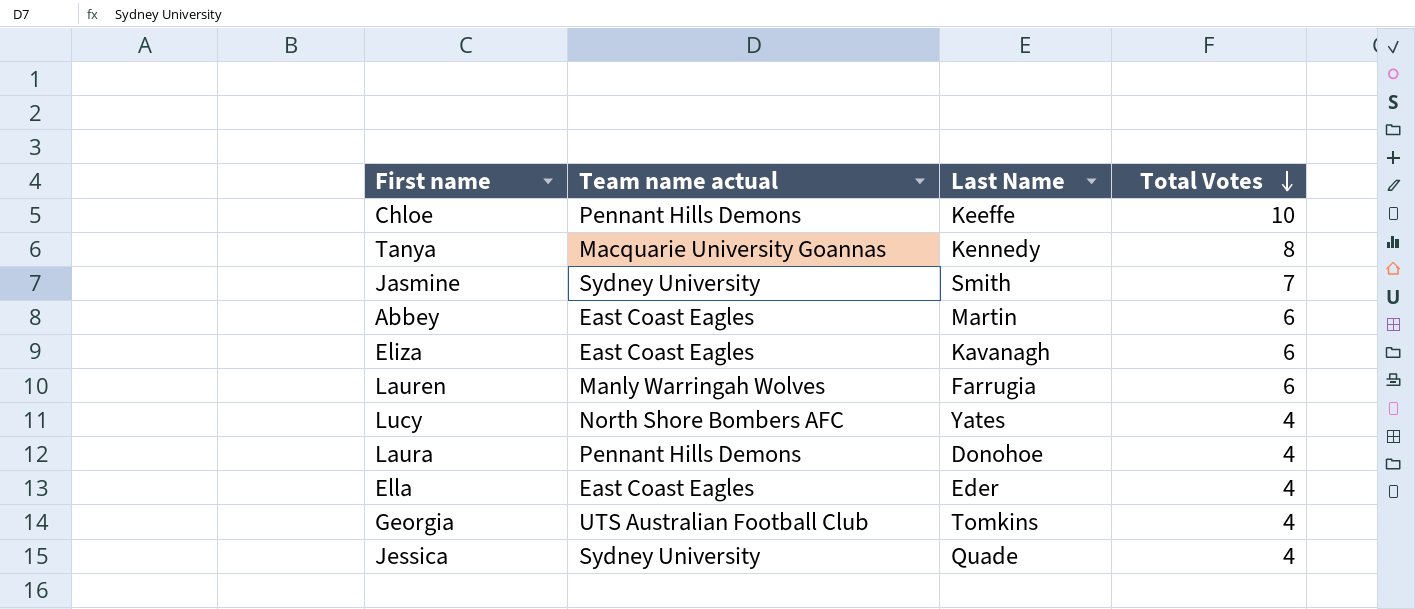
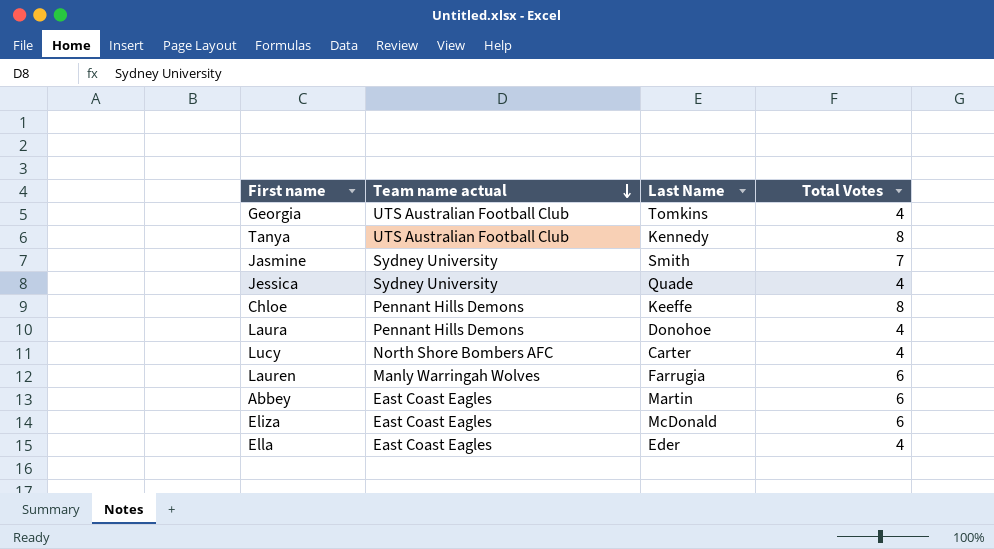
row order: Total Votes descending -> Team name actual descending
Tanya | Team name actual: Macquarie University Goannas -> UTS Australian Football Club
Chloe | Total Votes: 10 -> 8
Lucy | Last Name: Yates -> Carter
Eliza | Last Name: Kavanagh -> McDonald

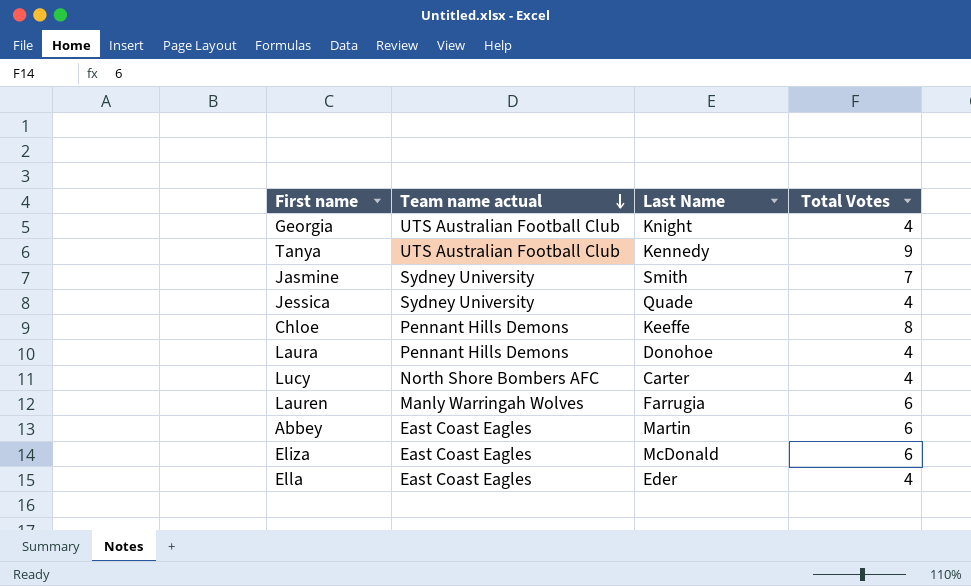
Georgia | Last Name: Tomkins -> Knight
Tanya | Total Votes: 8 -> 9

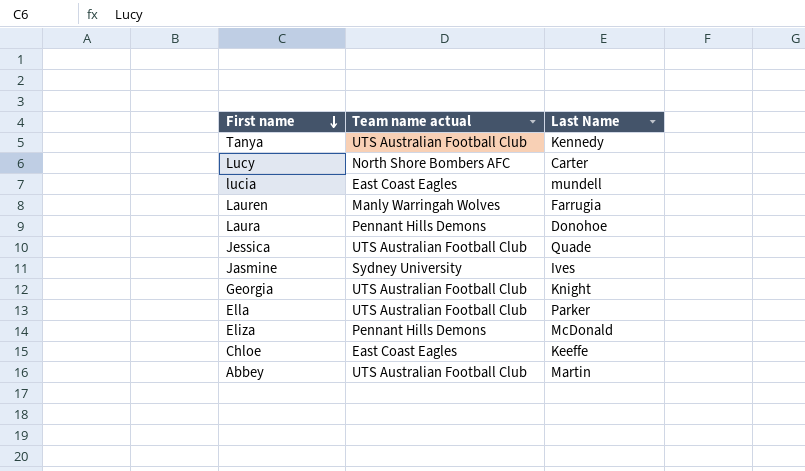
row order: Team name actual descending -> First name descending
column Total Votes | position: 4 -> none
row lucia: none -> East Coast Eagles | mundell
Jessica | Team name actual: Sydney University -> UTS Australian Football Club
Jasmine | Last Name: Smith -> Ives
Ella | Team name actual: East Coast Eagles -> UTS Australian Football Club
Ella | Last Name: Eder -> Parker
Eliza | Team name actual: East Coast Eagles -> Pennant Hills Demons
Chloe | Team name actual: Pennant Hills Demons -> East Coast Eagles
Abbey | Team name actual: East Coast Eagles -> UTS Australian Football Club

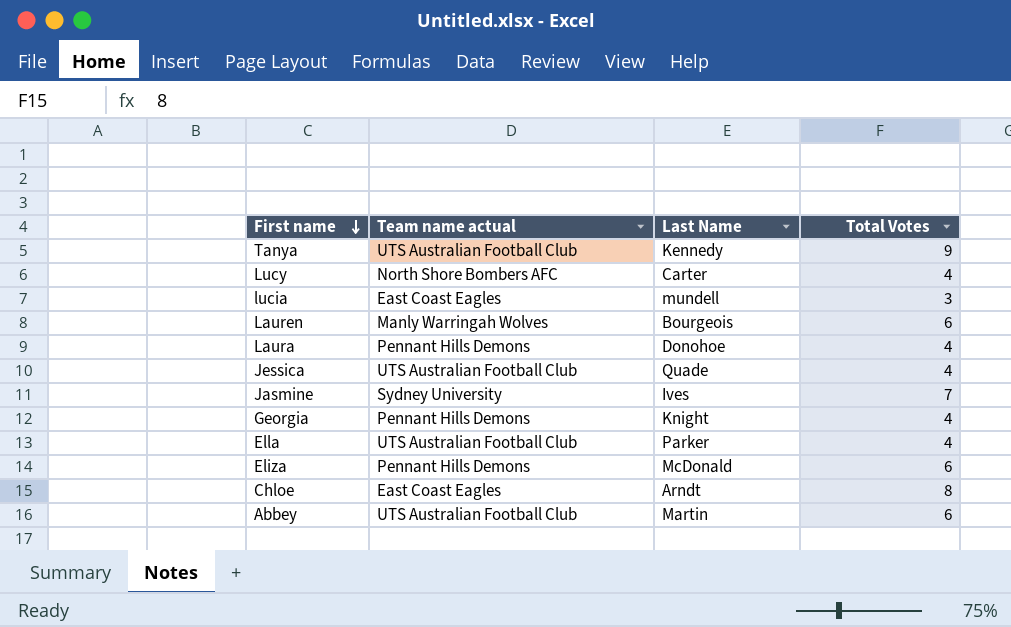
column Total Votes | position: none -> 4
Lauren | Last Name: Farrugia -> Bourgeois
Georgia | Team name actual: UTS Australian Football Club -> Pennant Hills Demons
Chloe | Last Name: Keeffe -> Arndt

